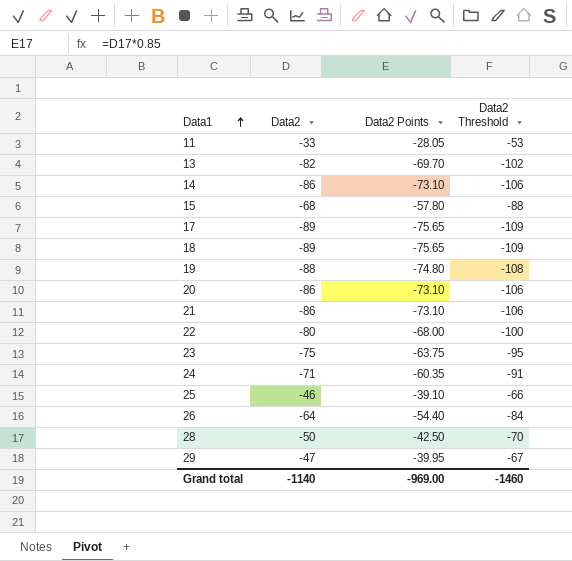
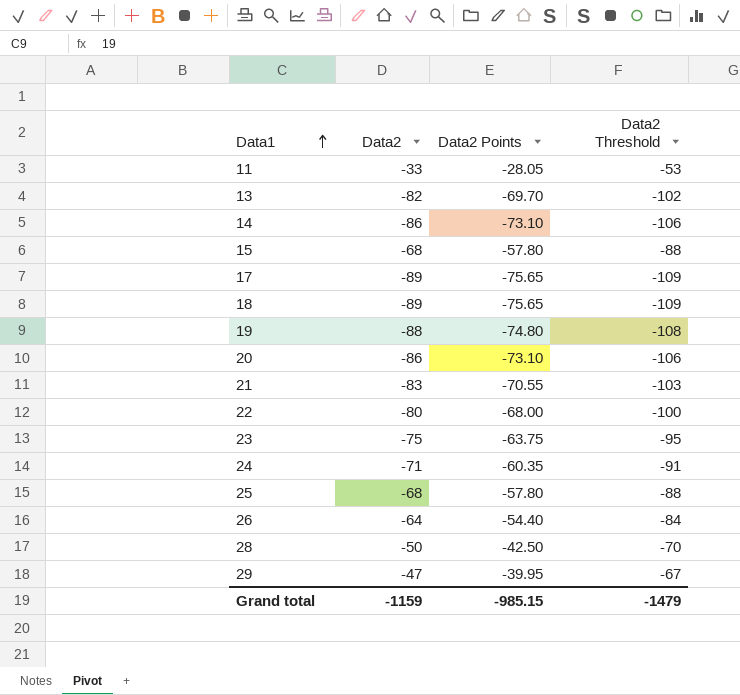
21 | Data2: -86 -> -83
21 | Data2 Points: -73.10 -> -70.55
21 | Data2 Threshold: -106 -> -103
25 | Data2: -46 -> -68
25 | Data2 Points: -39.10 -> -57.80
25 | Data2 Threshold: -66 -> -88
Grand total | Data2: -1140 -> -1159
Grand total | Data2 Points: -969.00 -> -985.15
Grand total | Data2 Threshold: -1460 -> -1479

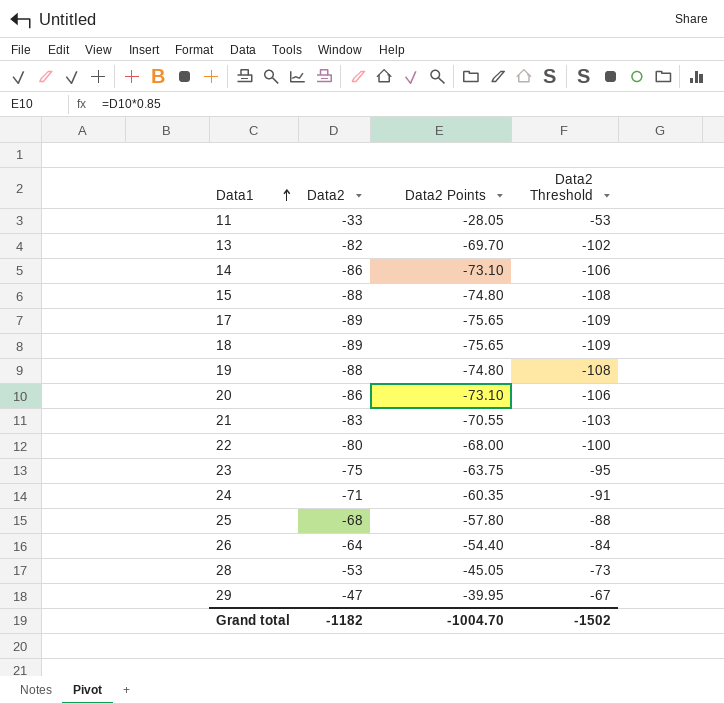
15 | Data2: -68 -> -88
15 | Data2 Points: -57.80 -> -74.80
15 | Data2 Threshold: -88 -> -108
28 | Data2: -50 -> -53
28 | Data2 Points: -42.50 -> -45.05
28 | Data2 Threshold: -70 -> -73
Grand total | Data2: -1159 -> -1182
Grand total | Data2 Points: -985.15 -> -1004.70
Grand total | Data2 Threshold: -1479 -> -1502

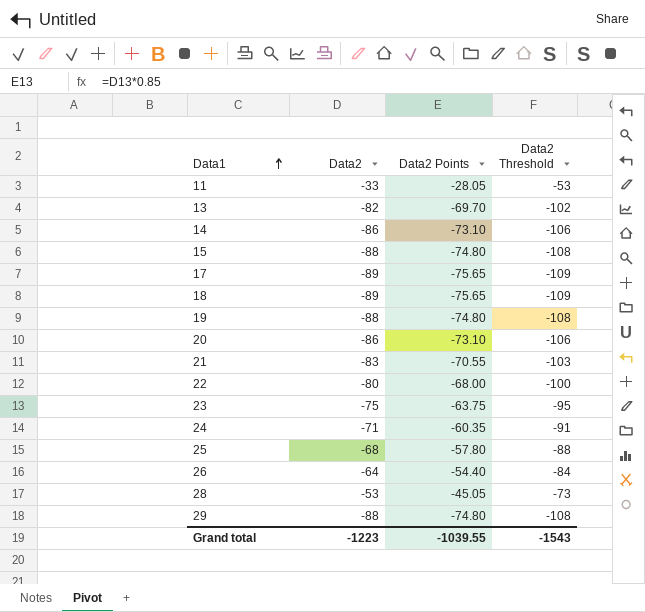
29 | Data2: -47 -> -88
29 | Data2 Points: -39.95 -> -74.80
29 | Data2 Threshold: -67 -> -108
Grand total | Data2: -1182 -> -1223
Grand total | Data2 Points: -1004.70 -> -1039.55
Grand total | Data2 Threshold: -1502 -> -1543

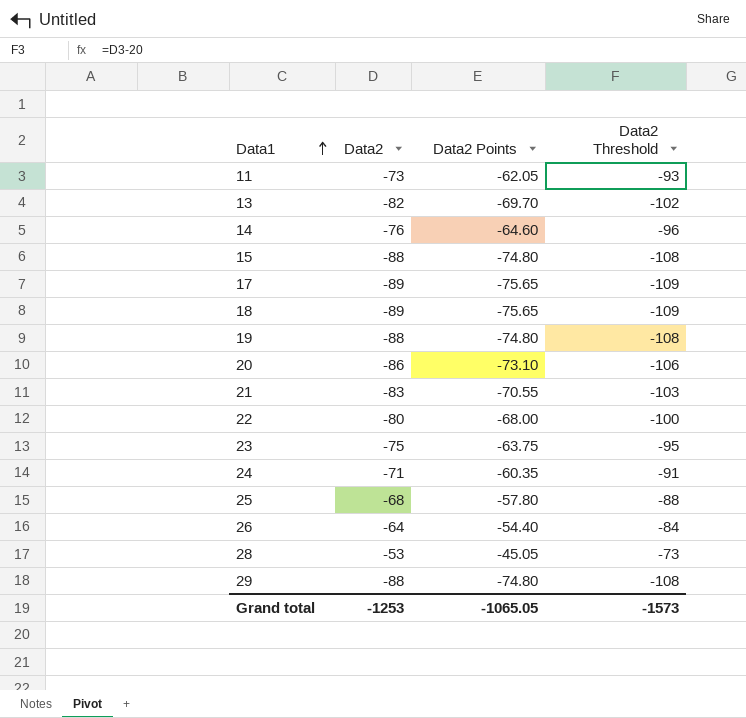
11 | Data2: -33 -> -73
11 | Data2 Points: -28.05 -> -62.05
11 | Data2 Threshold: -53 -> -93
14 | Data2: -86 -> -76
14 | Data2 Points: -73.10 -> -64.60
14 | Data2 Threshold: -106 -> -96
Grand total | Data2: -1223 -> -1253
Grand total | Data2 Points: -1039.55 -> -1065.05
Grand total | Data2 Threshold: -1543 -> -1573

